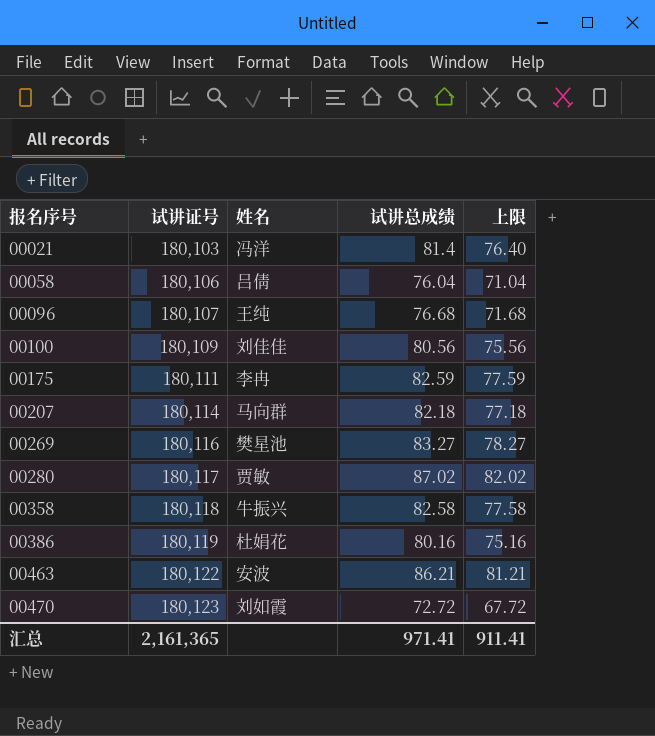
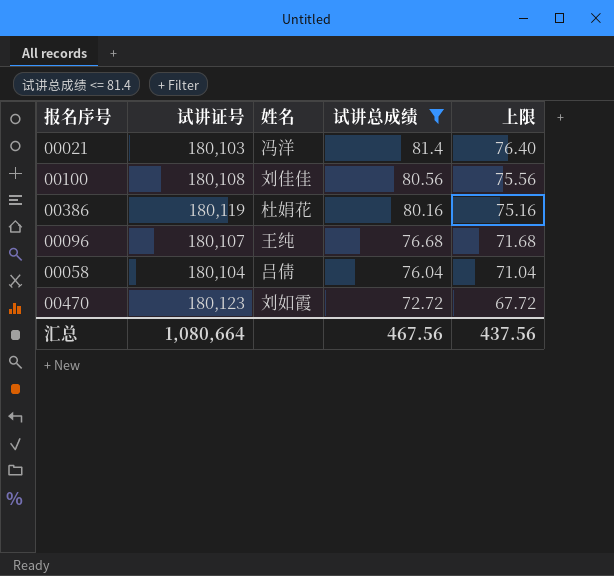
filter: none -> 试讲总成绩 <= 81.4
row order: 报名序号 ascending -> 试讲总成绩 descending
00100 | 试讲证号: 180,109 -> 180,108
00058 | 试讲证号: 180,106 -> 180,104
汇总 | 试讲证号: 2,161,365 -> 1,080,664
汇总 | 试讲总成绩: 971.41 -> 467.56
汇总 | 上限: 911.41 -> 437.56

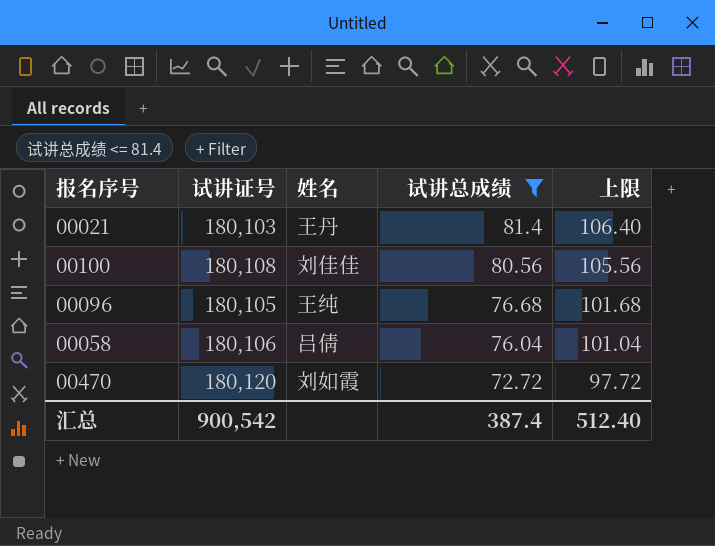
column 上限 | formula: [试讲总成绩] - 5 -> [试讲总成绩] + 25
row 00386: 180,119 | 杜娟花 | 80.16 | 75.16 -> none
00021 | 姓名: 冯洋 -> 王丹
00096 | 试讲证号: 180,107 -> 180,105
00058 | 试讲证号: 180,104 -> 180,106
00470 | 试讲证号: 180,123 -> 180,120
汇总 | 试讲证号: 1,080,664 -> 900,542
汇总 | 试讲总成绩: 467.56 -> 387.4
汇总 | 上限: 437.56 -> 512.40

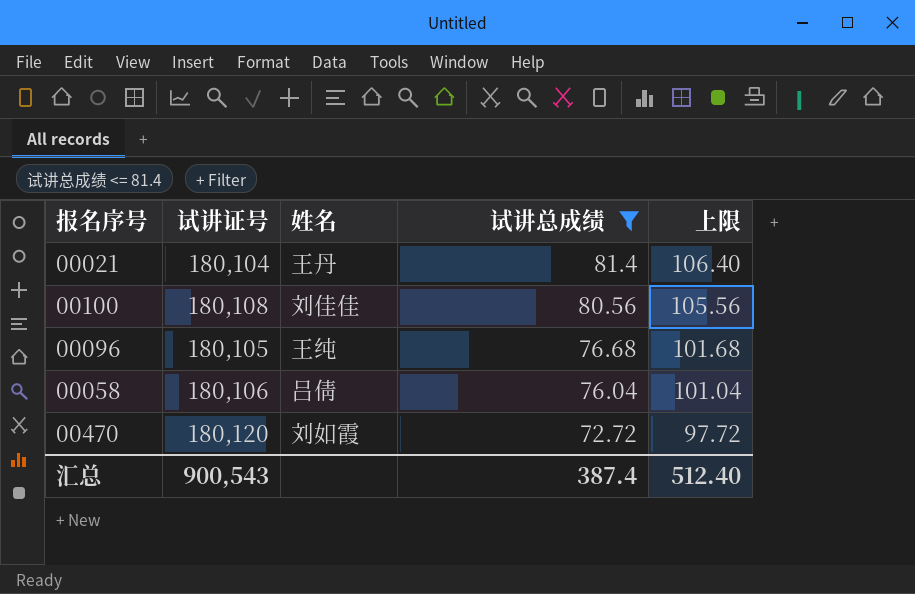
00021 | 试讲证号: 180,103 -> 180,104
汇总 | 试讲证号: 900,542 -> 900,543

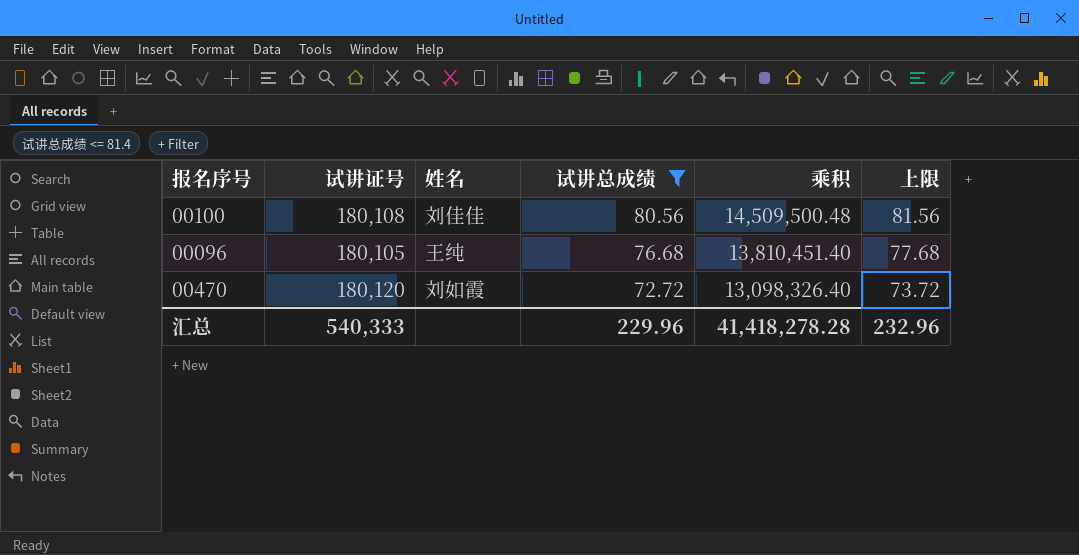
column 乘积 | formula: none -> [试讲证号] * [试讲总成绩]
column 上限 | formula: [试讲总成绩] + 25 -> [试讲总成绩] + 1
row 00021: 180,104 | 王丹 | 81.4 | 106.40 -> none
row 00058: 180,106 | 吕倩 | 76.04 | 101.04 -> none
汇总 | 试讲证号: 900,543 -> 540,333
汇总 | 试讲总成绩: 387.4 -> 229.96
汇总 | 上限: 512.40 -> 232.96

